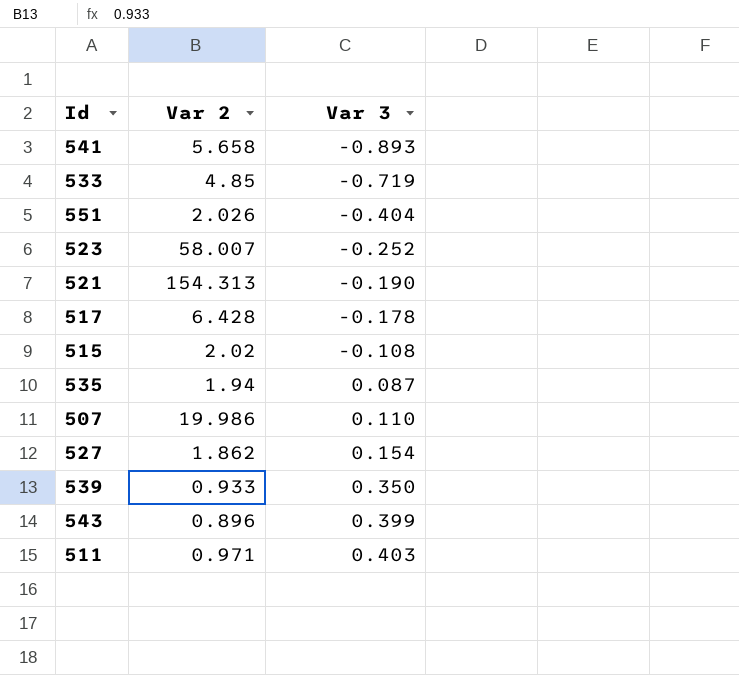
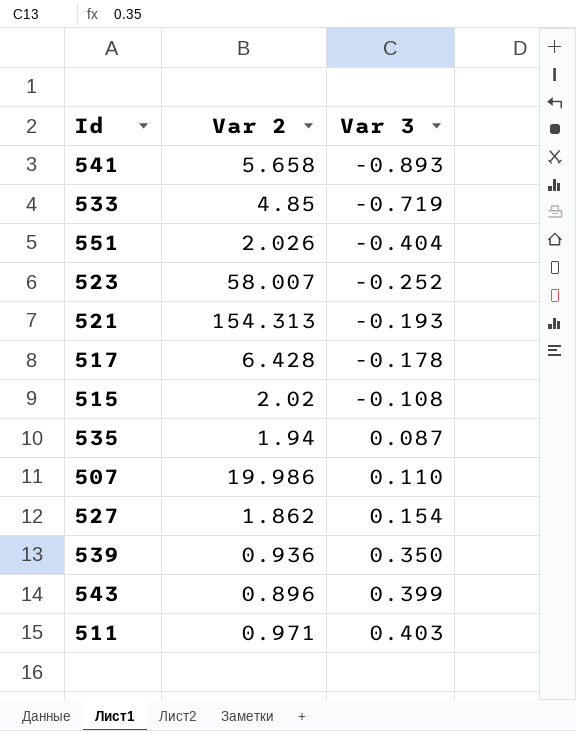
521 | Var 3: -0.190 -> -0.193
539 | Var 2: 0.933 -> 0.936

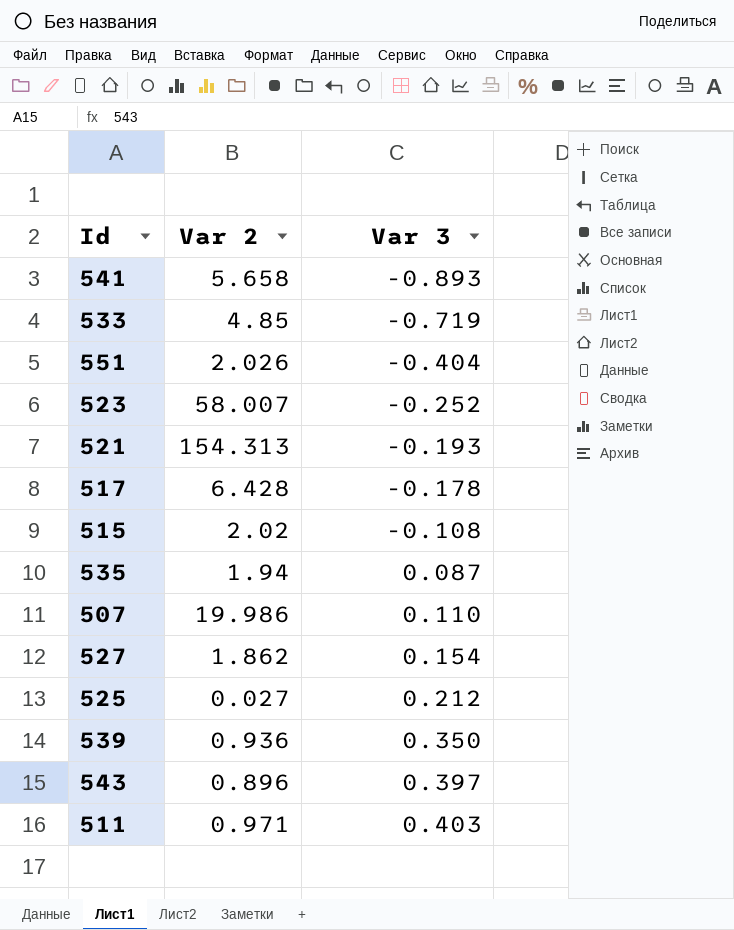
row 525: none -> 0.027 | 0.212
543 | Var 3: 0.399 -> 0.397

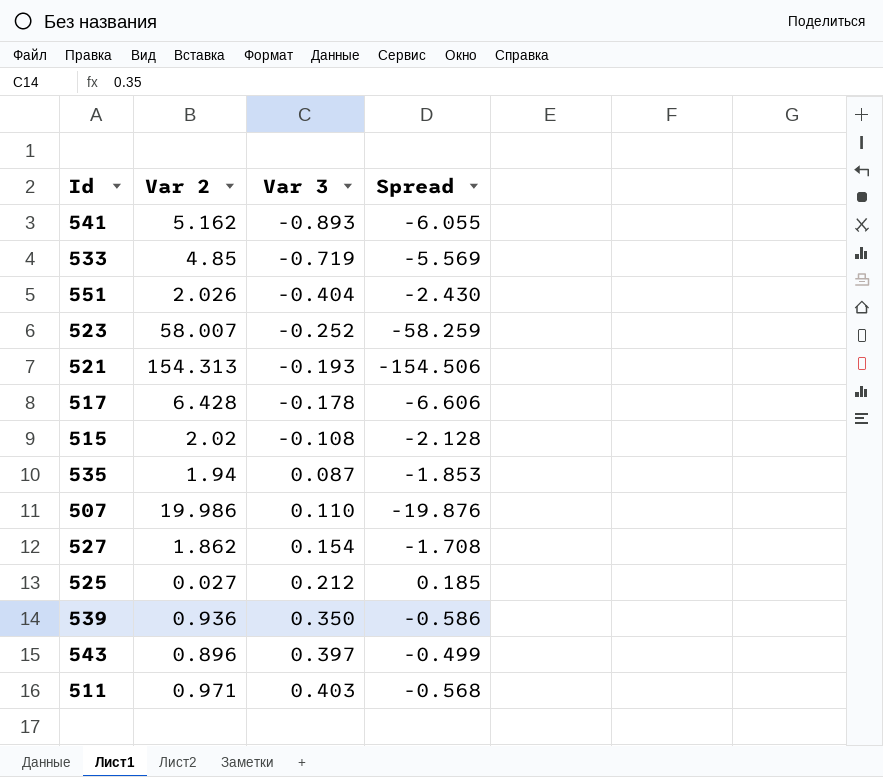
column Spread | formula: none -> [Var 3] - [Var 2]
541 | Var 2: 5.658 -> 5.162

